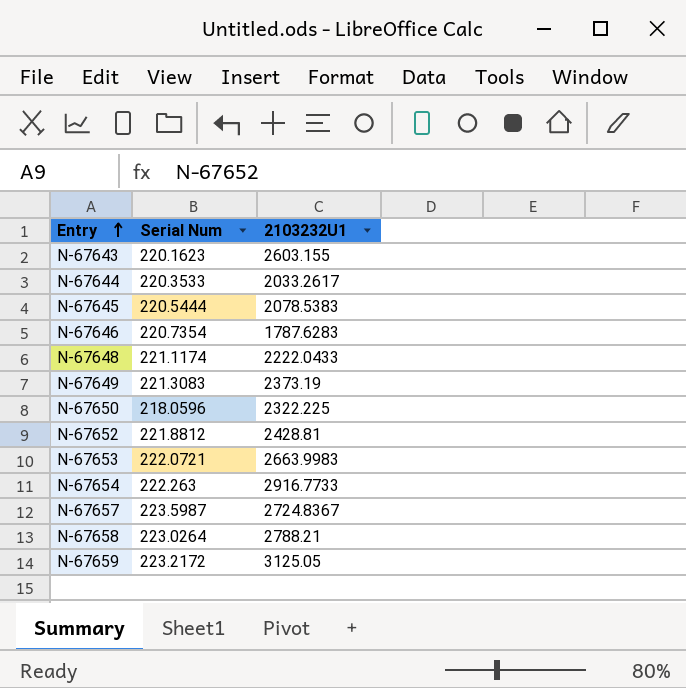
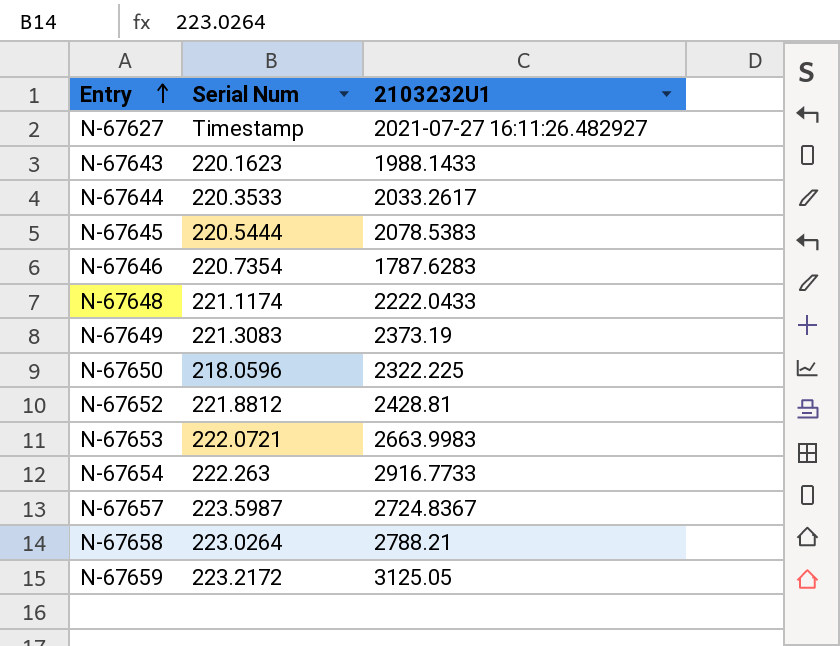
row N-67627: none -> Timestamp | 2021-07-27 16:11:26.482927
N-67643 | 2103232U1: 2603.155 -> 1988.1433

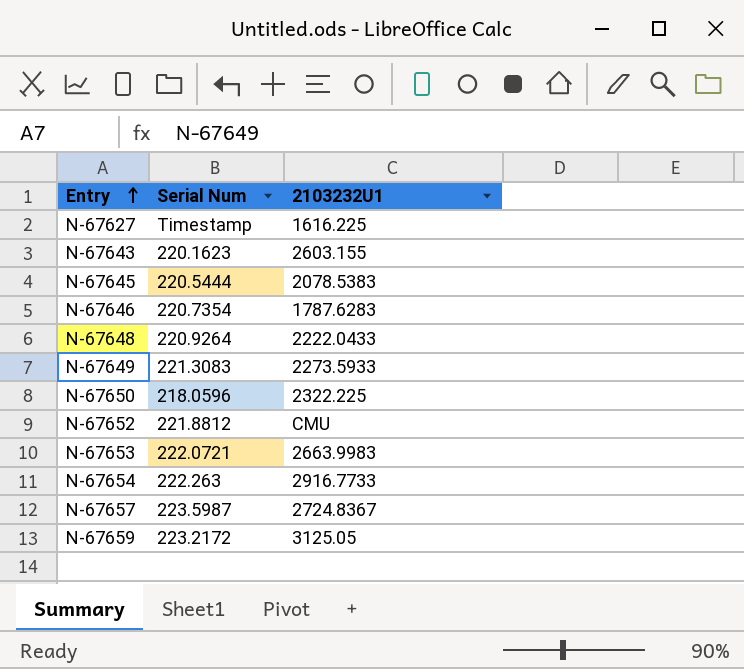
row N-67644: 220.3533 | 2033.2617 -> none
row N-67658: 223.0264 | 2788.21 -> none
N-67627 | 2103232U1: 2021-07-27 16:11:26.482927 -> 1616.225
N-67643 | 2103232U1: 1988.1433 -> 2603.155
N-67648 | Serial Num: 221.1174 -> 220.9264
N-67649 | 2103232U1: 2373.19 -> 2273.5933
N-67652 | 2103232U1: 2428.81 -> CMU

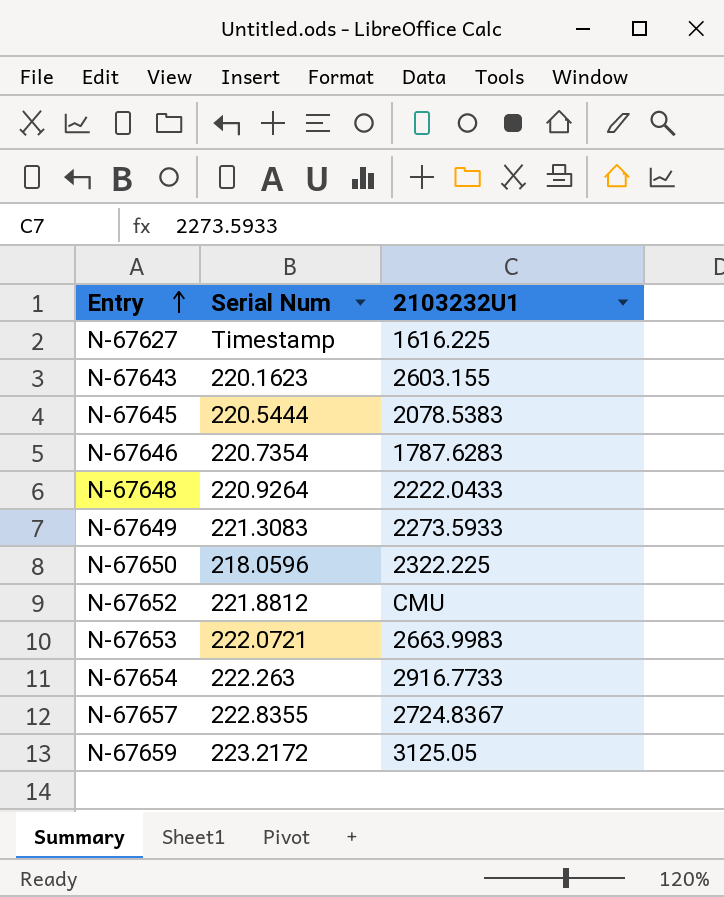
N-67657 | Serial Num: 223.5987 -> 222.8355

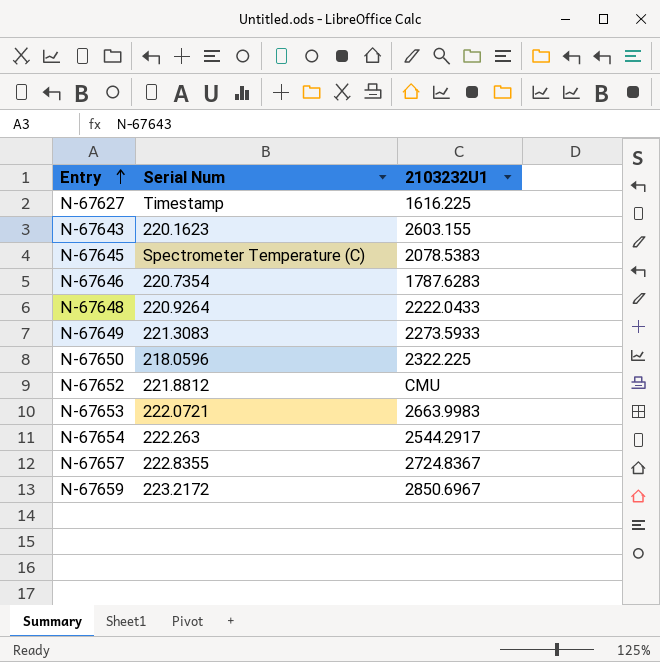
N-67645 | Serial Num: 220.5444 -> Spectrometer Temperature (C)
N-67654 | 2103232U1: 2916.7733 -> 2544.2917
N-67659 | 2103232U1: 3125.05 -> 2850.6967

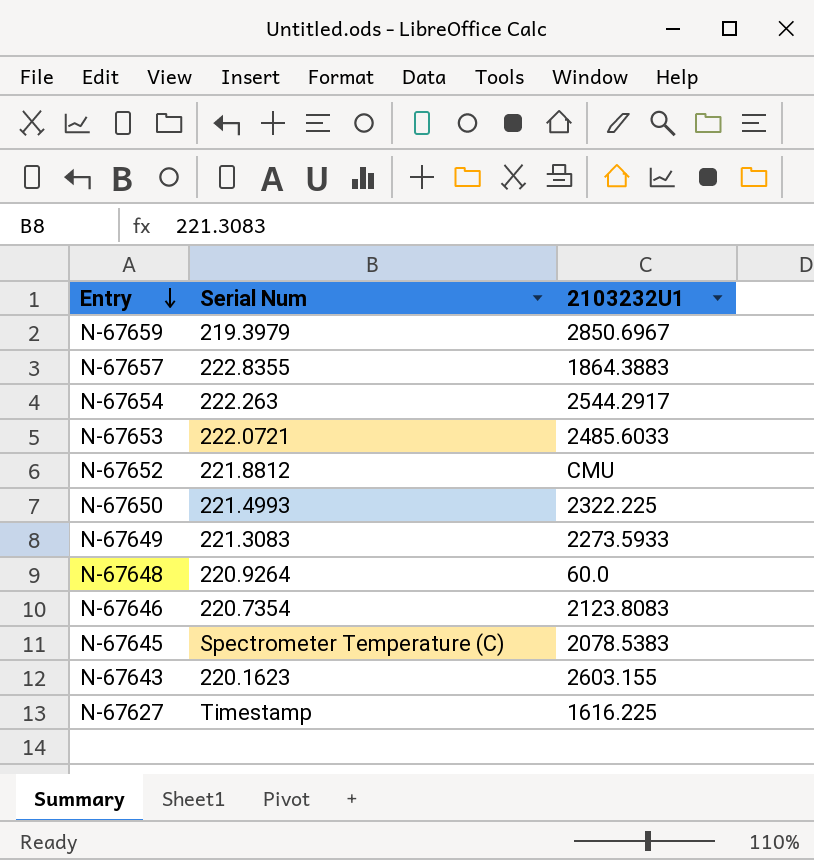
row order: Entry ascending -> Entry descending
N-67659 | Serial Num: 223.2172 -> 219.3979
N-67657 | 2103232U1: 2724.8367 -> 1864.3883
N-67653 | 2103232U1: 2663.9983 -> 2485.6033
N-67650 | Serial Num: 218.0596 -> 221.4993
N-67648 | 2103232U1: 2222.0433 -> 60.0
N-67646 | 2103232U1: 1787.6283 -> 2123.8083

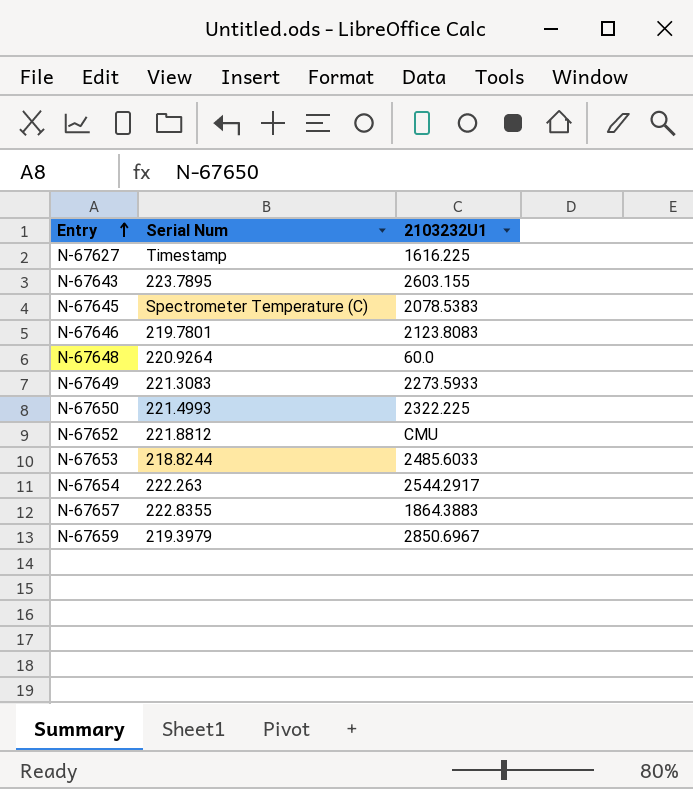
row order: Entry descending -> Entry ascending
N-67643 | Serial Num: 220.1623 -> 223.7895
N-67646 | Serial Num: 220.7354 -> 219.7801
N-67653 | Serial Num: 222.0721 -> 218.8244

